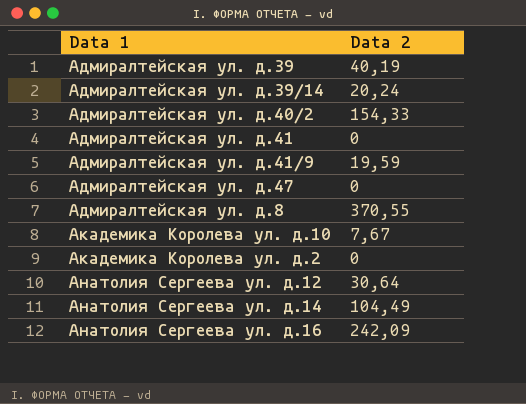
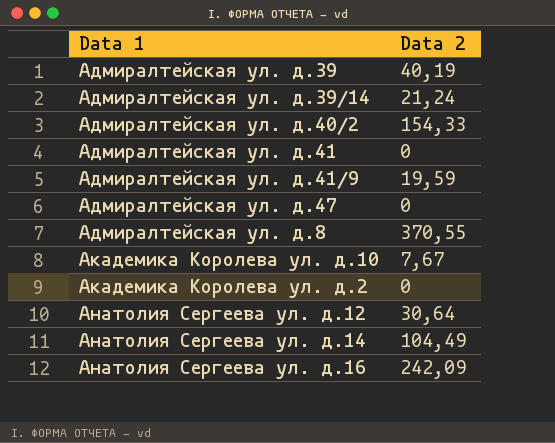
Адмиралтейская ул. д.39/14 | Data 2: 20,24 -> 21,24

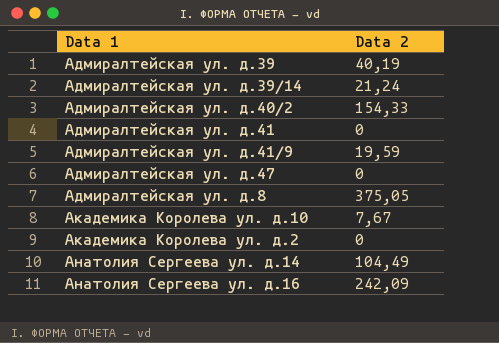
row Анатолия Сергеева ул. д.12: 30,64 -> none
Адмиралтейская ул. д.8 | Data 2: 370,55 -> 375,05

